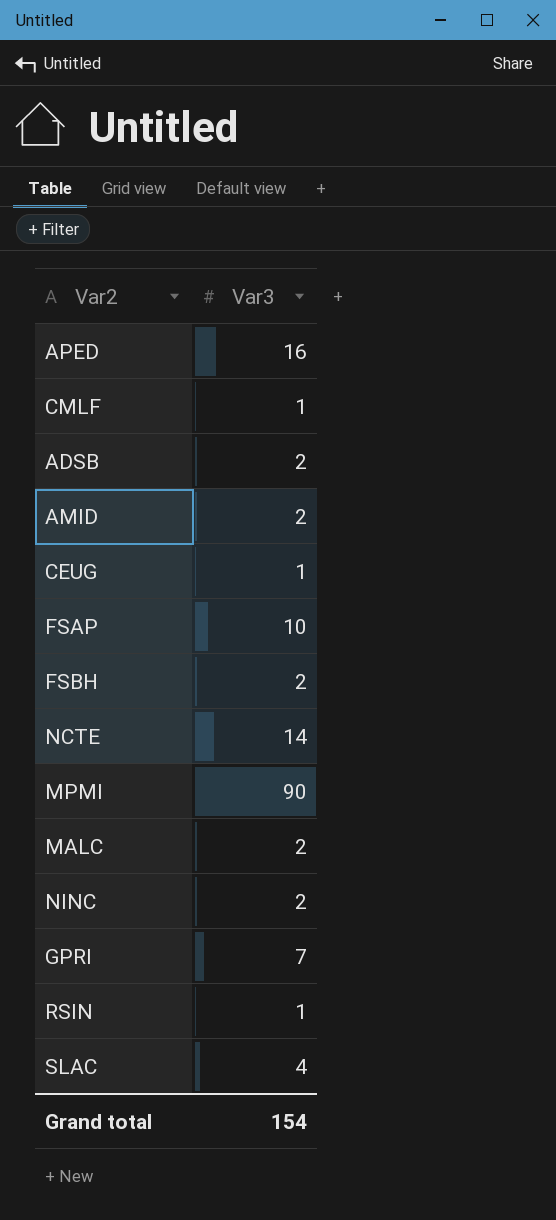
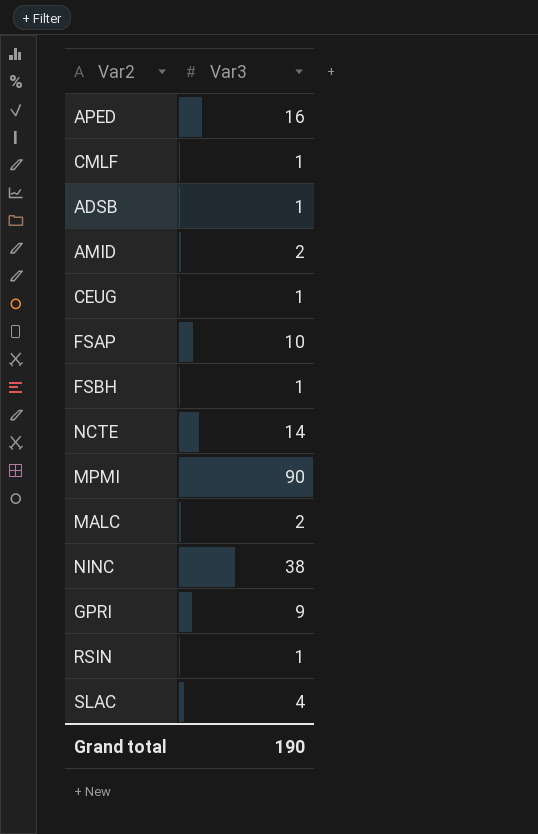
ADSB | Var3: 2 -> 1
FSBH | Var3: 2 -> 1
NINC | Var3: 2 -> 38
GPRI | Var3: 7 -> 9
Grand total | Var3: 154 -> 190

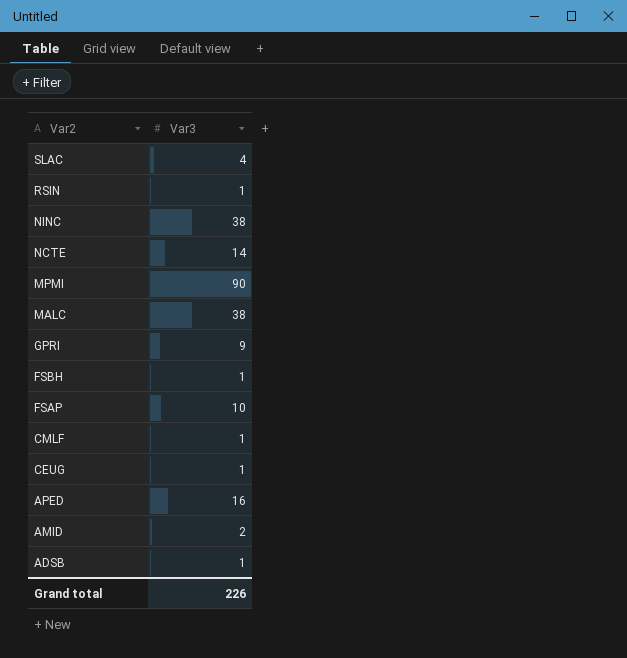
row order: none -> Var2 descending
MALC | Var3: 2 -> 38
Grand total | Var3: 190 -> 226

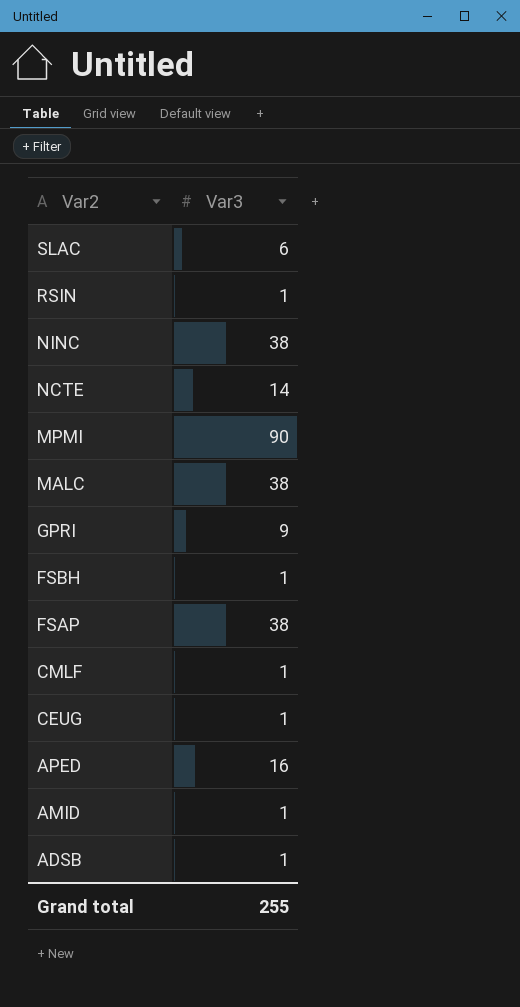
SLAC | Var3: 4 -> 6
FSAP | Var3: 10 -> 38
AMID | Var3: 2 -> 1
Grand total | Var3: 226 -> 255

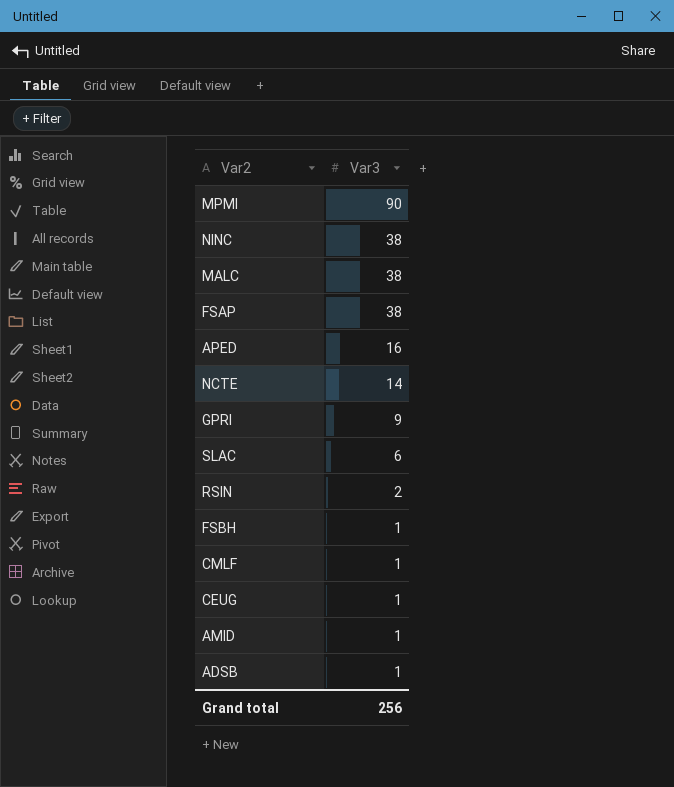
row order: Var2 descending -> Var3 descending
RSIN | Var3: 1 -> 2
Grand total | Var3: 255 -> 256

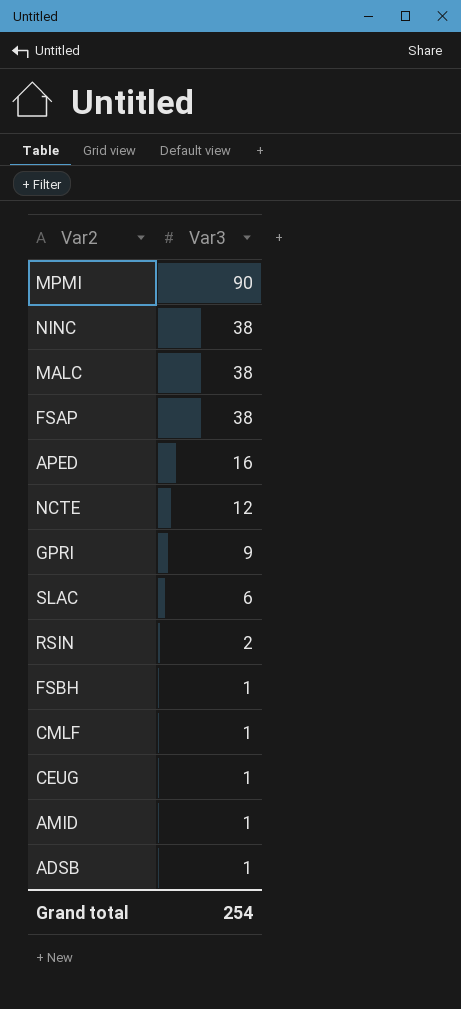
NCTE | Var3: 14 -> 12
Grand total | Var3: 256 -> 254

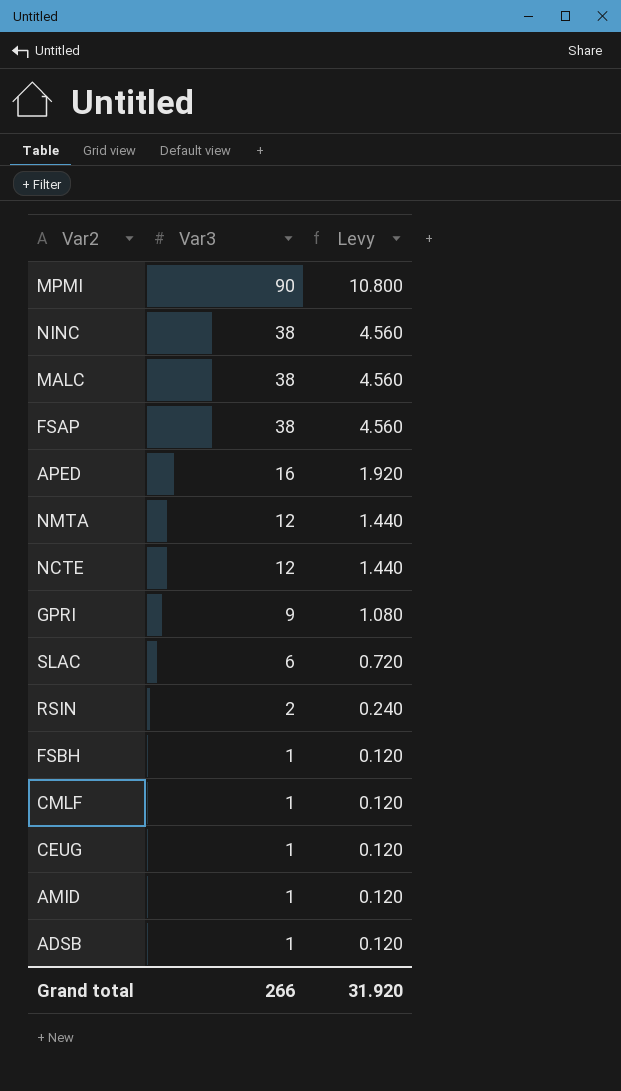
column Levy | formula: none -> [Var3] * 0.12
row NMTA: none -> 12 | 1.440
Grand total | Var3: 254 -> 266

